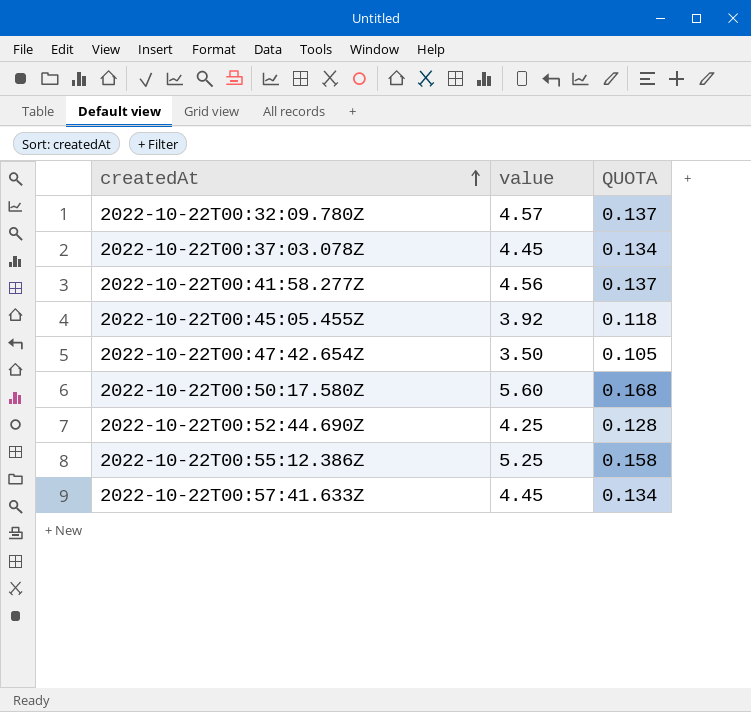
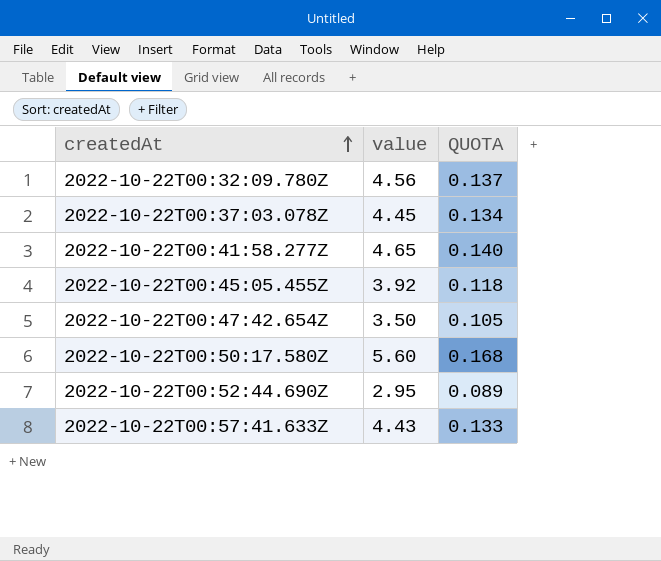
row 2022-10-22T00:55:12.386Z: 5.25 | 0.158 -> none
2022-10-22T00:32:09.780Z | value: 4.57 -> 4.56
2022-10-22T00:41:58.277Z | value: 4.56 -> 4.65
2022-10-22T00:41:58.277Z | QUOTA: 0.137 -> 0.140
2022-10-22T00:52:44.690Z | value: 4.25 -> 2.95
2022-10-22T00:52:44.690Z | QUOTA: 0.128 -> 0.089
2022-10-22T00:57:41.633Z | value: 4.45 -> 4.43
2022-10-22T00:57:41.633Z | QUOTA: 0.134 -> 0.133

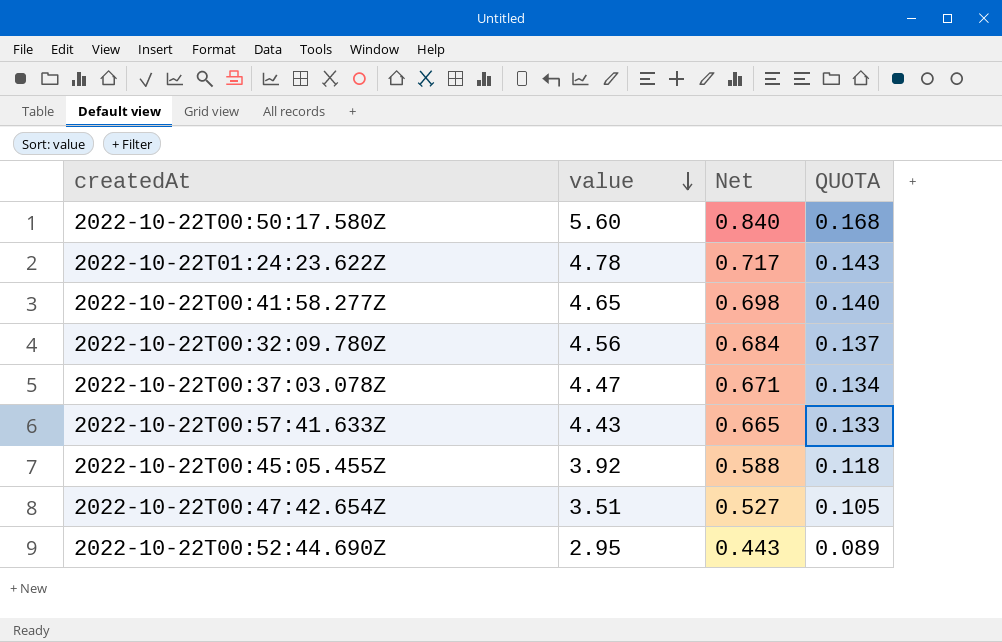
row order: createdAt ascending -> value descending
column Net | formula: none -> [value] * 0.15
row 2022-10-22T01:24:23.622Z: none -> 4.78 | 0.717 | 0.143
2022-10-22T00:37:03.078Z | value: 4.45 -> 4.47
2022-10-22T00:47:42.654Z | value: 3.50 -> 3.51

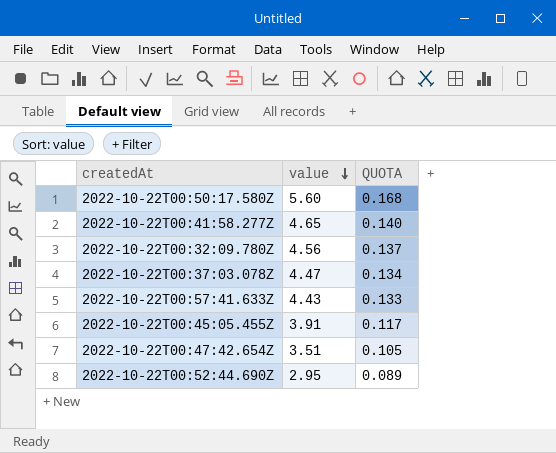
column Net | formula: [value] * 0.15 -> none
row 2022-10-22T01:24:23.622Z: 4.78 | 0.717 | 0.143 -> none
2022-10-22T00:45:05.455Z | value: 3.92 -> 3.91
2022-10-22T00:45:05.455Z | QUOTA: 0.118 -> 0.117

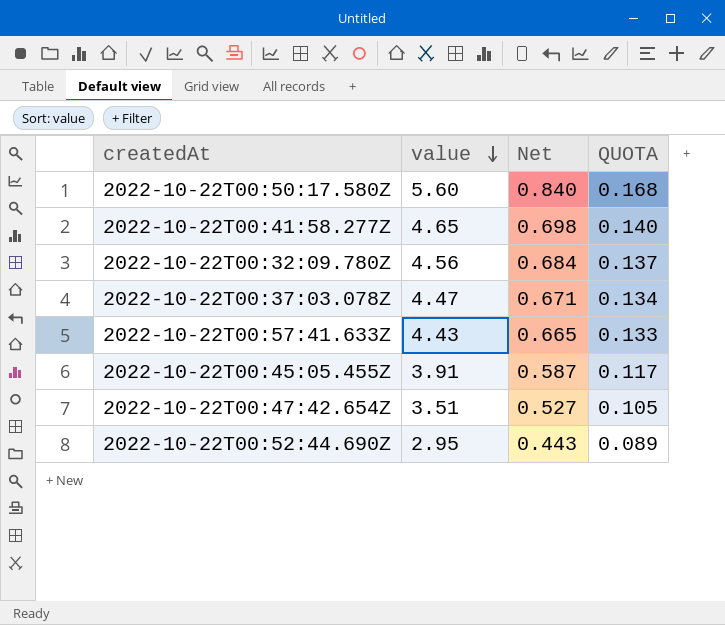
column Net | formula: none -> [value] * 0.15

